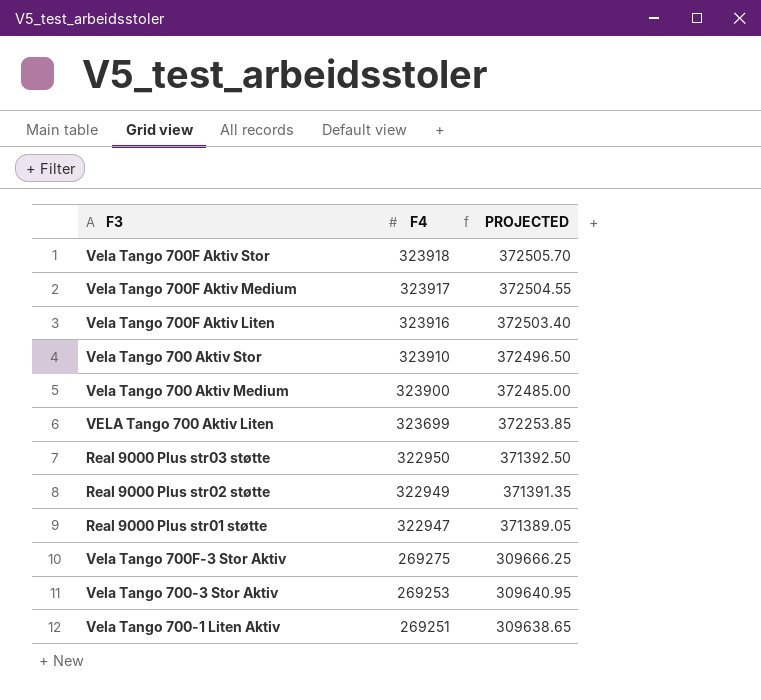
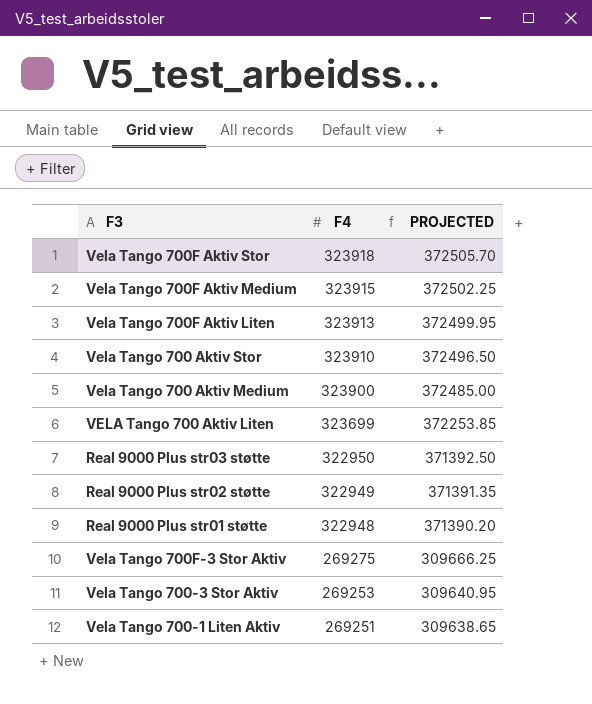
Vela Tango 700F Aktiv Medium | F4: 323917 -> 323915
Vela Tango 700F Aktiv Medium | PROJECTED: 372504.55 -> 372502.25
Vela Tango 700F Aktiv Liten | F4: 323916 -> 323913
Vela Tango 700F Aktiv Liten | PROJECTED: 372503.40 -> 372499.95
Real 9000 Plus str01 støtte | F4: 322947 -> 322948
Real 9000 Plus str01 støtte | PROJECTED: 371389.05 -> 371390.20

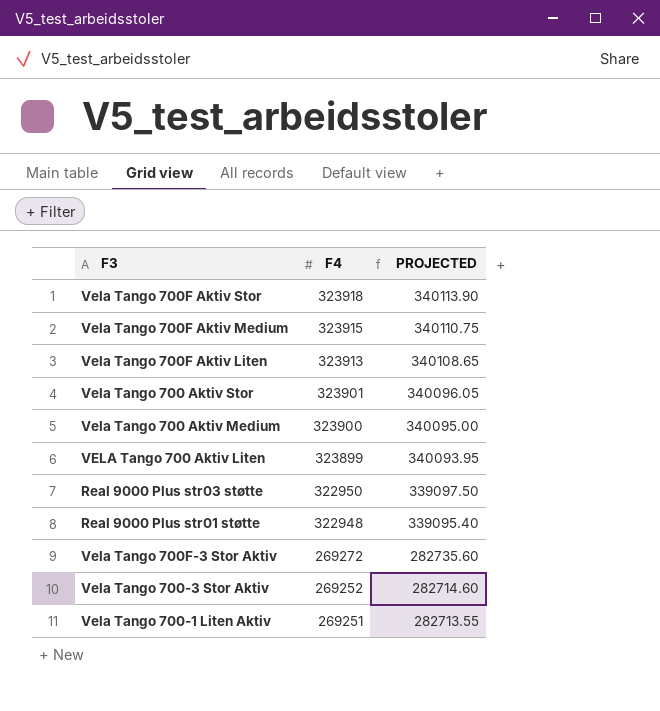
column PROJECTED | formula: [F4] * 1.15 -> [F4] * 1.05
row Real 9000 Plus str02 støtte: 322949 | 371391.35 -> none
Vela Tango 700 Aktiv Stor | F4: 323910 -> 323901
VELA Tango 700 Aktiv Liten | F4: 323699 -> 323899
Vela Tango 700F-3 Stor Aktiv | F4: 269275 -> 269272
Vela Tango 700-3 Stor Aktiv | F4: 269253 -> 269252

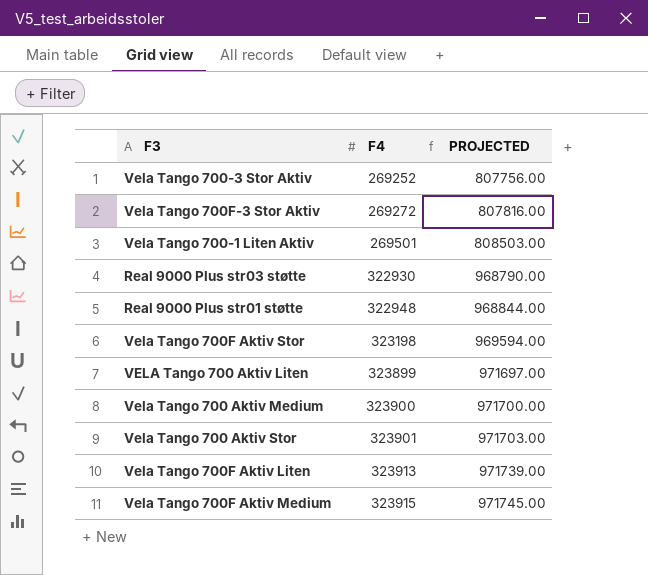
row order: F4 descending -> F4 ascending
column PROJECTED | formula: [F4] * 1.05 -> [F4] * 3
Vela Tango 700-1 Liten Aktiv | F4: 269251 -> 269501
Real 9000 Plus str03 støtte | F4: 322950 -> 322930
Vela Tango 700F Aktiv Stor | F4: 323918 -> 323198

